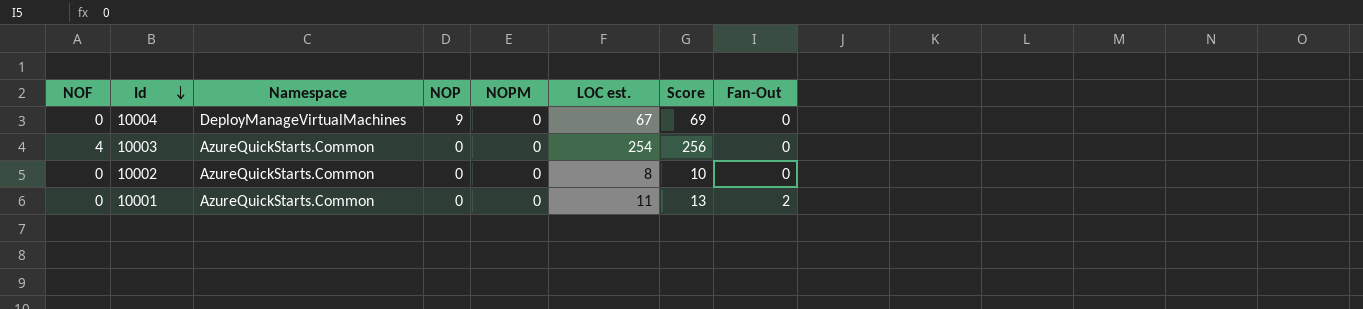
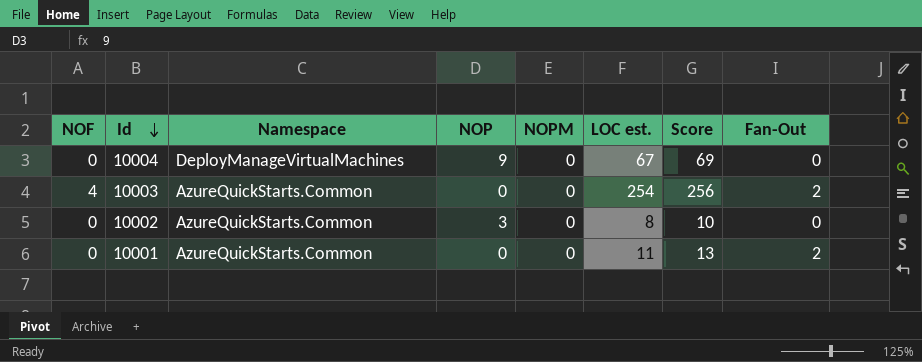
10003 | Fan-Out: 0 -> 2
10002 | NOP: 0 -> 3

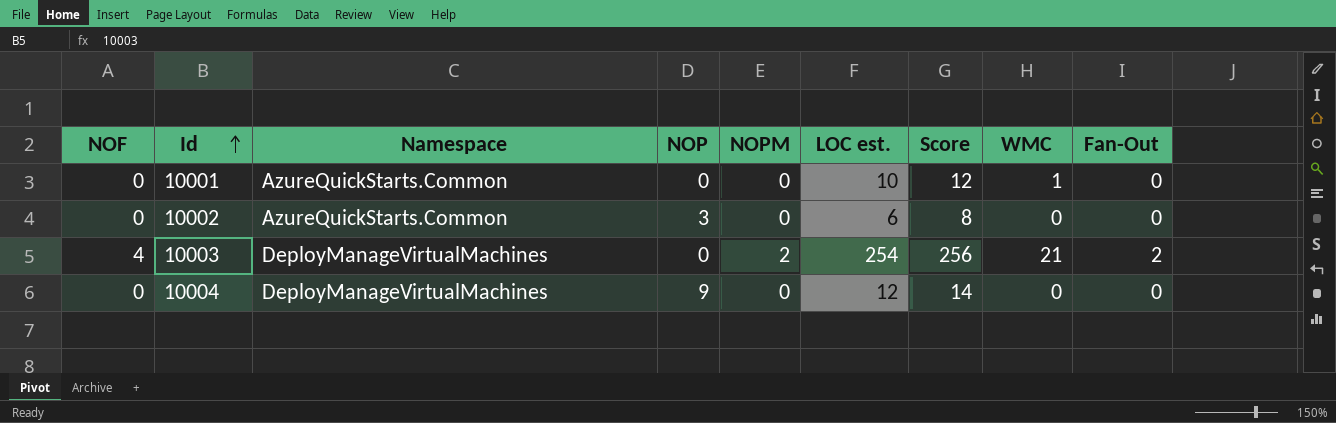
row order: Id descending -> Id ascending
column WMC | position: none -> 8
10001 | LOC est.: 11 -> 10
10001 | Score: 13 -> 12
10001 | Fan-Out: 2 -> 0
10002 | LOC est.: 8 -> 6
10002 | Score: 10 -> 8
10003 | Namespace: AzureQuickStarts.Common -> DeployManageVirtualMachines
10003 | NOPM: 0 -> 2
10004 | LOC est.: 67 -> 12
10004 | Score: 69 -> 14

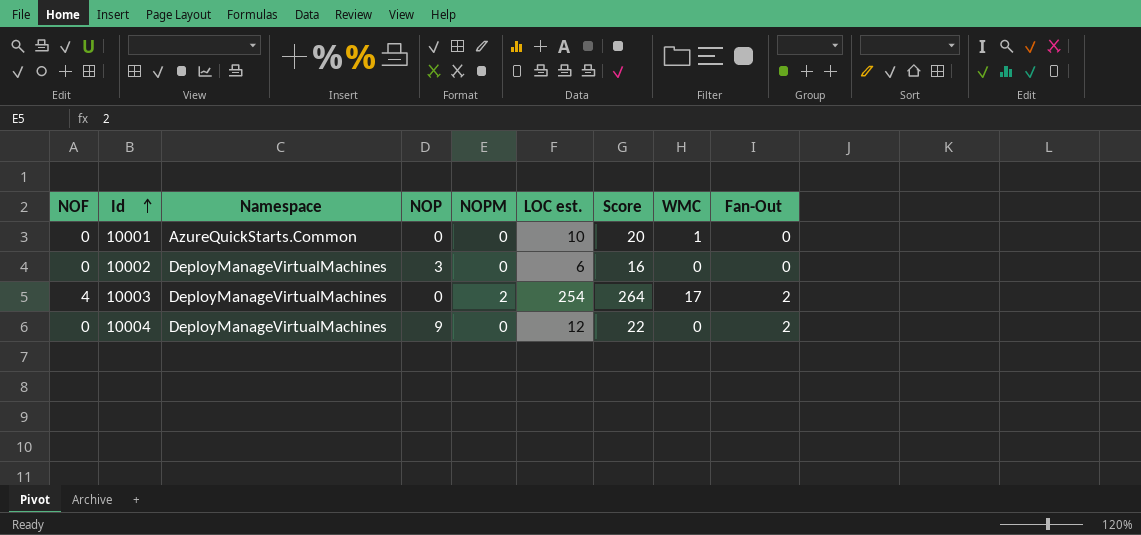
column Score | formula: [LOC est.] + 2 -> [LOC est.] + 10
10002 | Namespace: AzureQuickStarts.Common -> DeployManageVirtualMachines
10003 | WMC: 21 -> 17
10004 | Fan-Out: 0 -> 2

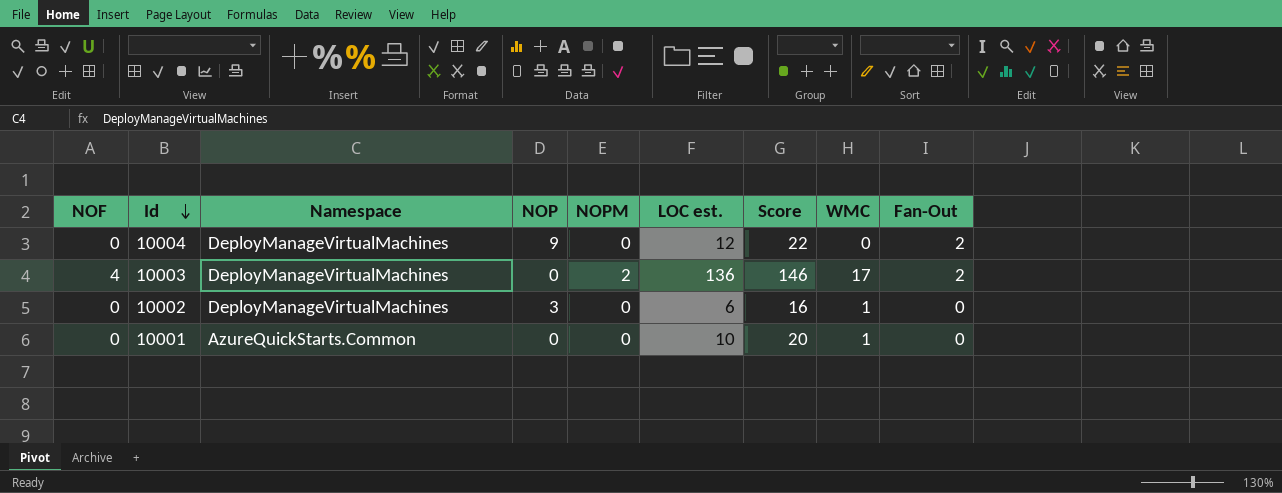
row order: Id ascending -> Id descending
10003 | LOC est.: 254 -> 136
10003 | Score: 264 -> 146
10002 | WMC: 0 -> 1

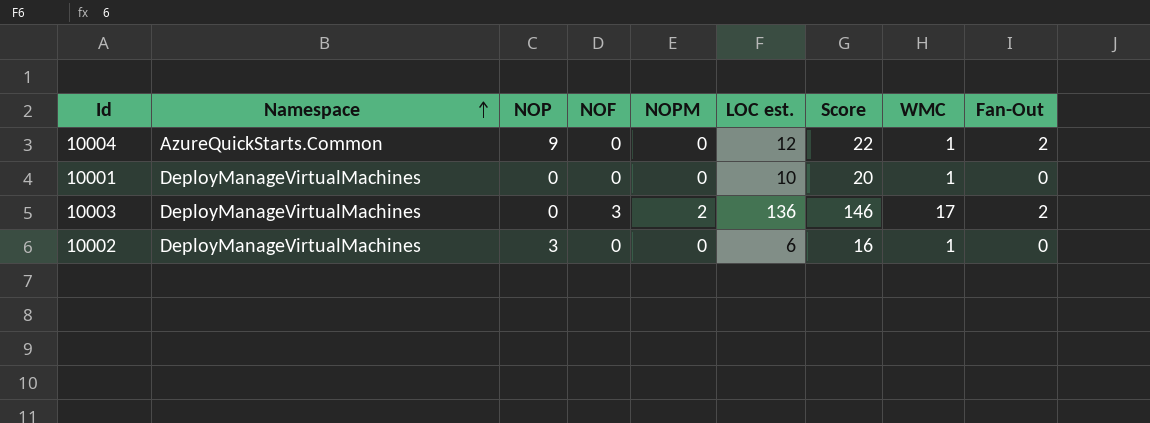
row order: Id descending -> Namespace ascending
column NOF | position: 1 -> 4
10004 | Namespace: DeployManageVirtualMachines -> AzureQuickStarts.Common
10004 | WMC: 0 -> 1
10001 | Namespace: AzureQuickStarts.Common -> DeployManageVirtualMachines
10003 | NOF: 4 -> 3

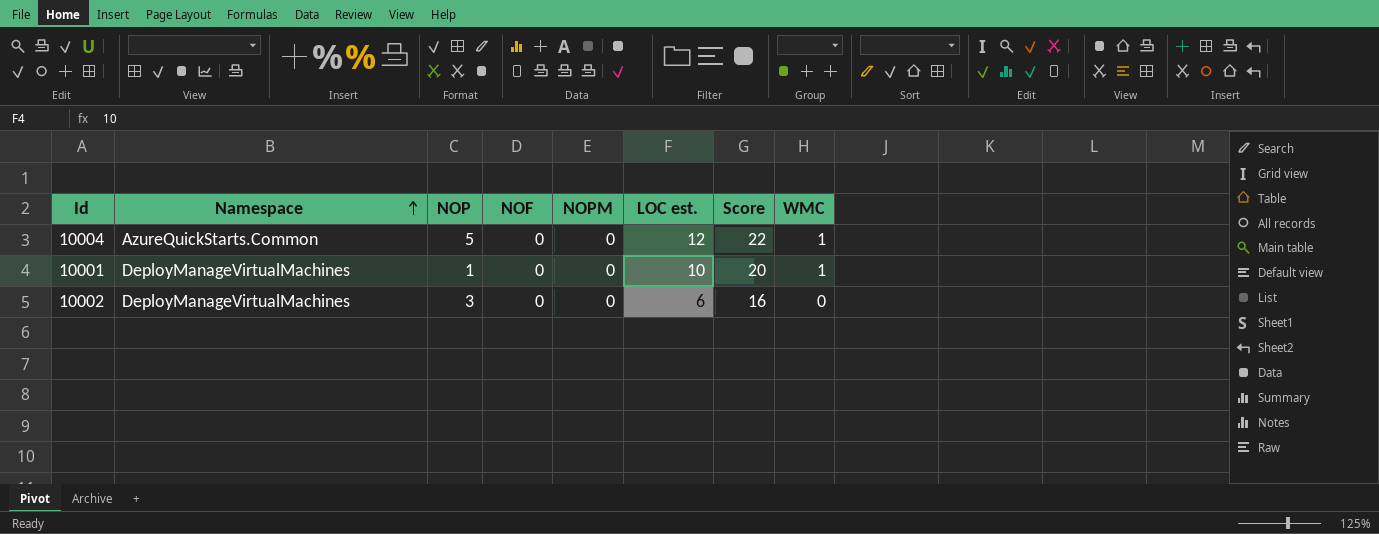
column Fan-Out | position: 9 -> none
row 10003: DeployManageVirtualMachines | 0 | 3 | 2 | 136 | 146 | 17 | 2 -> none
10004 | NOP: 9 -> 5
10001 | NOP: 0 -> 1
10002 | WMC: 1 -> 0

